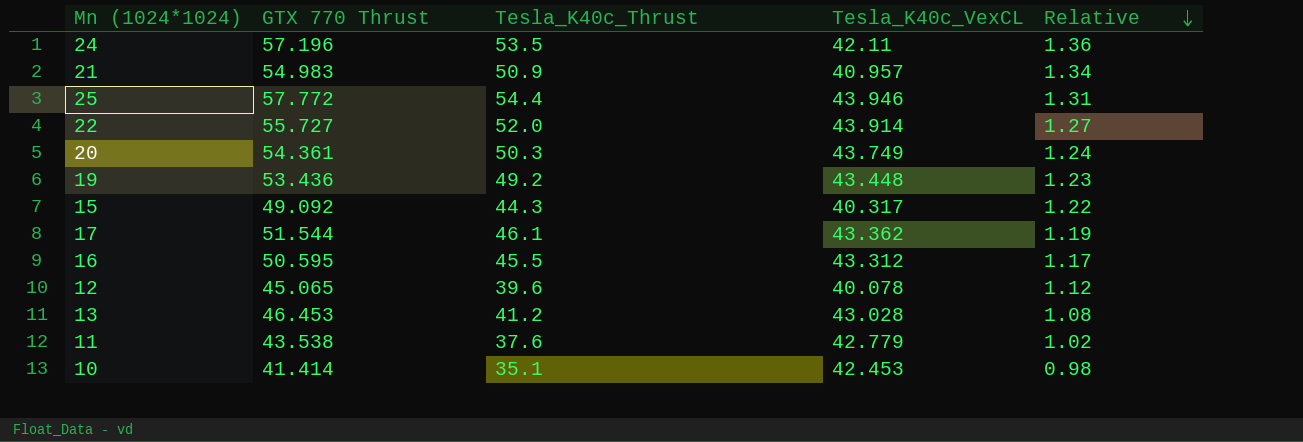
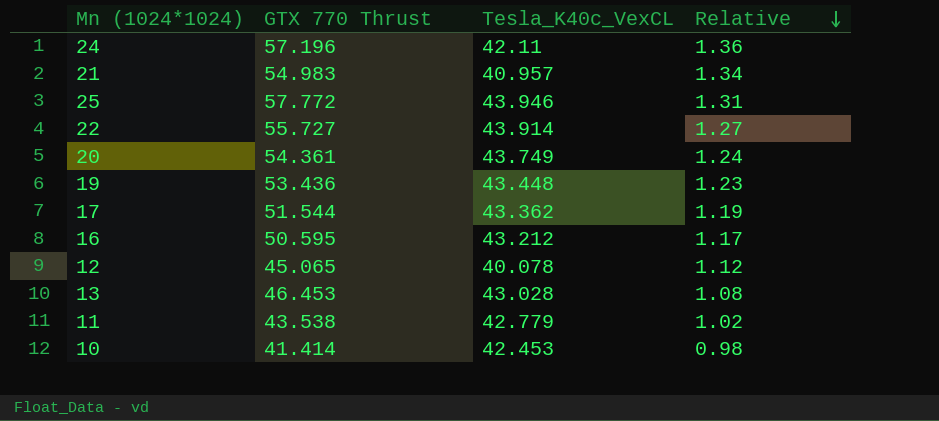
column Tesla_K40c_Thrust | position: 3 -> none
row 15: 49.092 | 44.3 | 40.317 | 1.22 -> none
16 | Tesla_K40c_VexCL: 43.312 -> 43.212

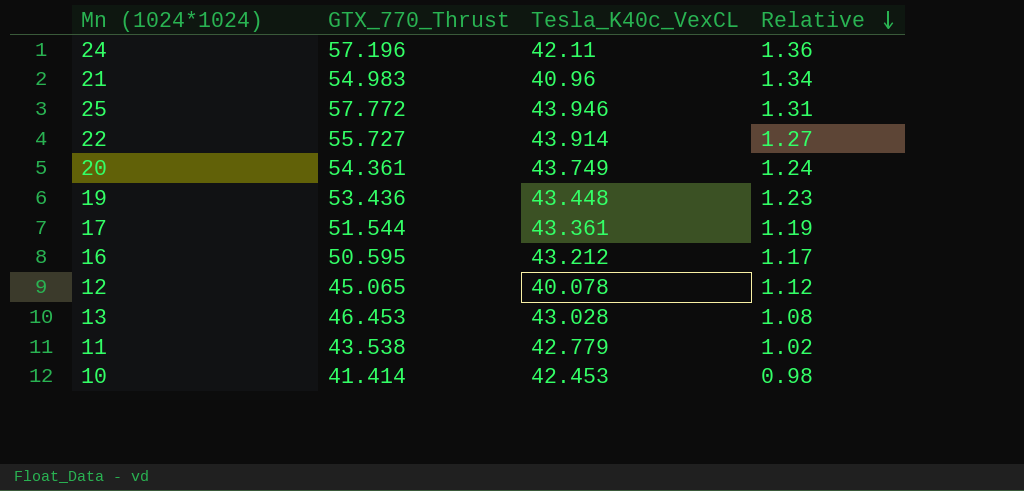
column name: GTX 770 Thrust -> GTX_770_Thrust
21 | Tesla_K40c_VexCL: 40.957 -> 40.96
17 | Tesla_K40c_VexCL: 43.362 -> 43.361

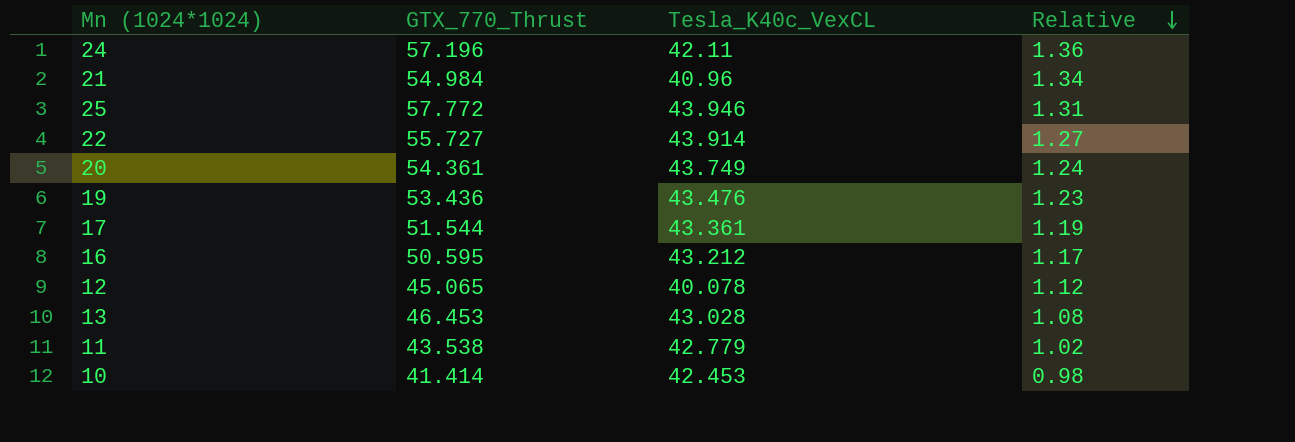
21 | GTX_770_Thrust: 54.983 -> 54.984
19 | Tesla_K40c_VexCL: 43.448 -> 43.476

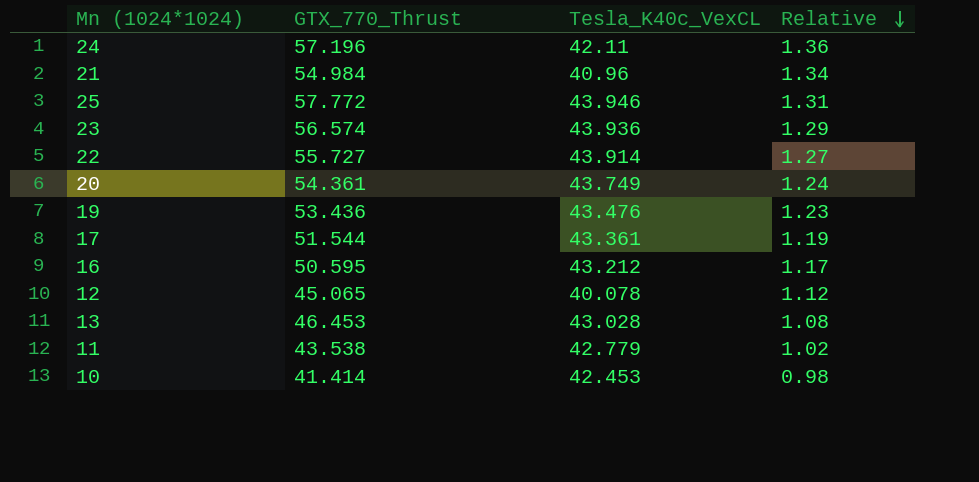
row 23: none -> 56.574 | 43.936 | 1.29

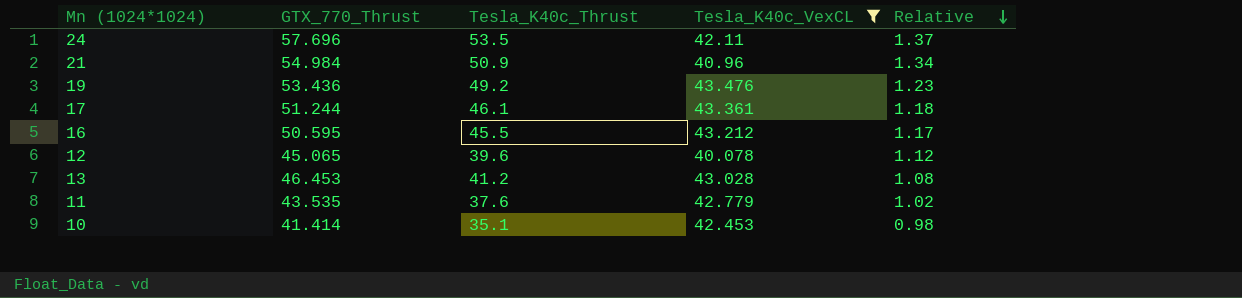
filter: none -> Tesla_K40c_VexCL <= 43.476
column Tesla_K40c_Thrust | position: none -> 3
24 | GTX_770_Thrust: 57.196 -> 57.696
24 | Relative: 1.36 -> 1.37
17 | GTX_770_Thrust: 51.544 -> 51.244
17 | Relative: 1.19 -> 1.18
11 | GTX_770_Thrust: 43.538 -> 43.535

